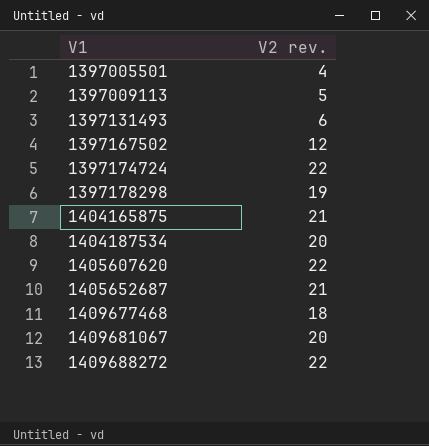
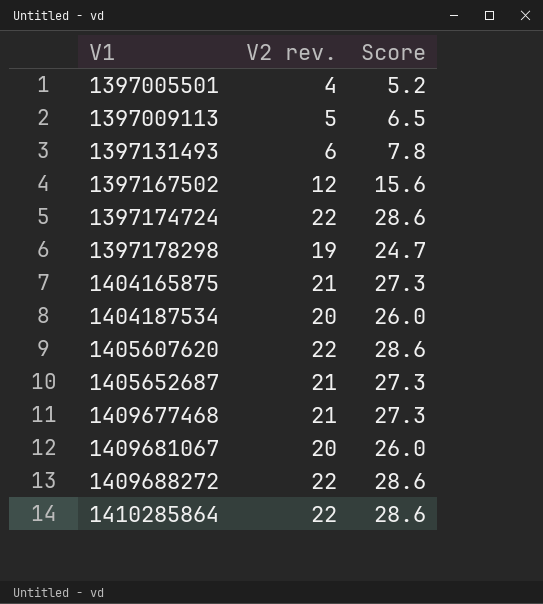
column Score | formula: none -> [V2 rev.] * 1.3
1409677468 | V2 rev.: 18 -> 21
row 1410285864: none -> 22 | 28.6

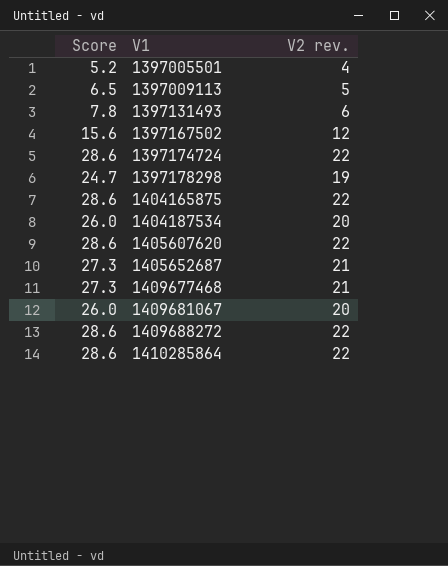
column Score | position: 3 -> 1
1404165875 | Score: 27.3 -> 28.6
1404165875 | V2 rev.: 21 -> 22

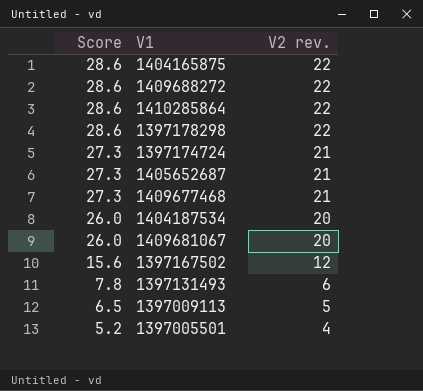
row order: V1 ascending -> Score descending
row 1405607620: 28.6 | 22 -> none
1397178298 | Score: 24.7 -> 28.6
1397178298 | V2 rev.: 19 -> 22
1397174724 | Score: 28.6 -> 27.3
1397174724 | V2 rev.: 22 -> 21

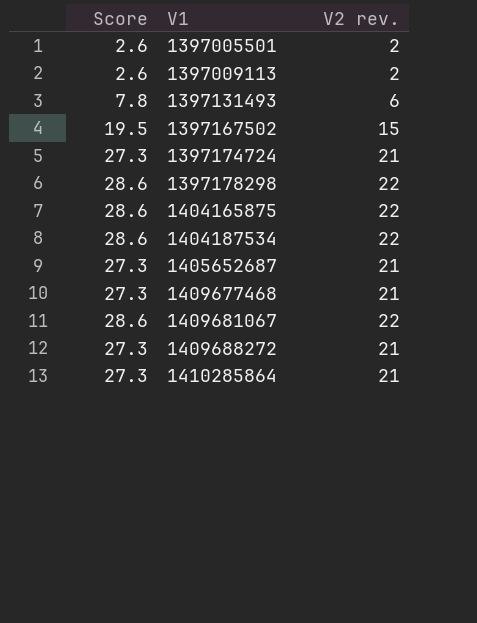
row order: Score descending -> V1 ascending
1397005501 | Score: 5.2 -> 2.6
1397005501 | V2 rev.: 4 -> 2
1397009113 | Score: 6.5 -> 2.6
1397009113 | V2 rev.: 5 -> 2
1397167502 | Score: 15.6 -> 19.5
1397167502 | V2 rev.: 12 -> 15
1404187534 | Score: 26.0 -> 28.6
1404187534 | V2 rev.: 20 -> 22
1409681067 | Score: 26.0 -> 28.6
1409681067 | V2 rev.: 20 -> 22
1409688272 | Score: 28.6 -> 27.3
1409688272 | V2 rev.: 22 -> 21
1410285864 | Score: 28.6 -> 27.3
1410285864 | V2 rev.: 22 -> 21

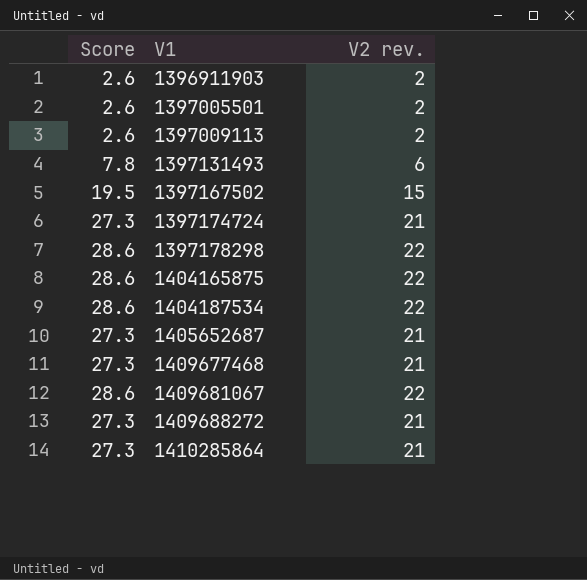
row 1396911903: none -> 2.6 | 2

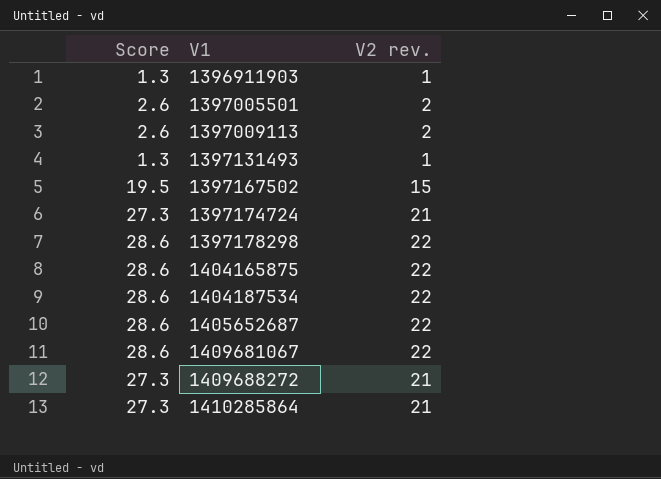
row 1409677468: 27.3 | 21 -> none
1396911903 | Score: 2.6 -> 1.3
1396911903 | V2 rev.: 2 -> 1
1397131493 | Score: 7.8 -> 1.3
1397131493 | V2 rev.: 6 -> 1
1405652687 | Score: 27.3 -> 28.6
1405652687 | V2 rev.: 21 -> 22

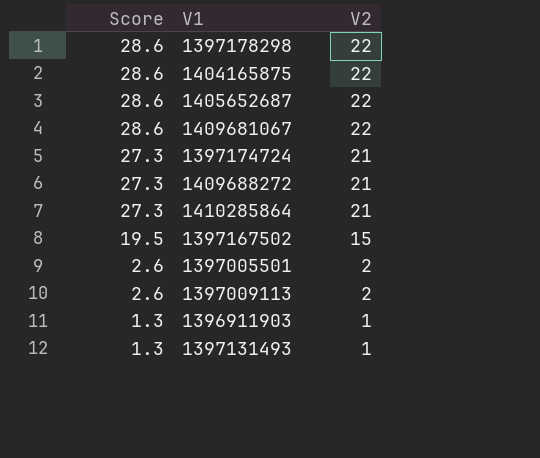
row order: V1 ascending -> Score descending
column name: V2 rev. -> V2
row 1404187534: 28.6 | 22 -> none

